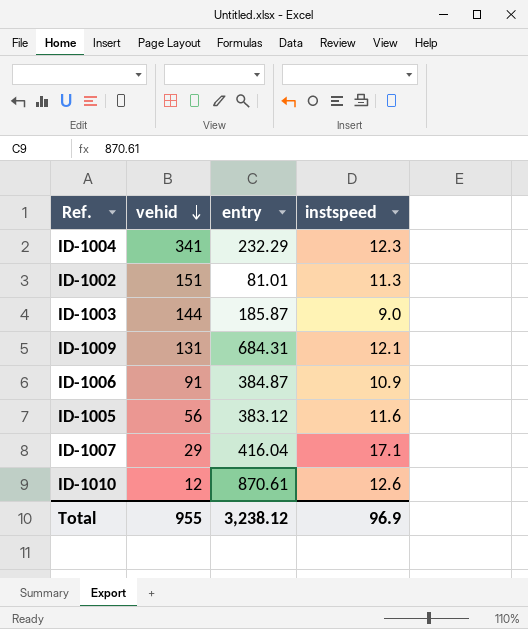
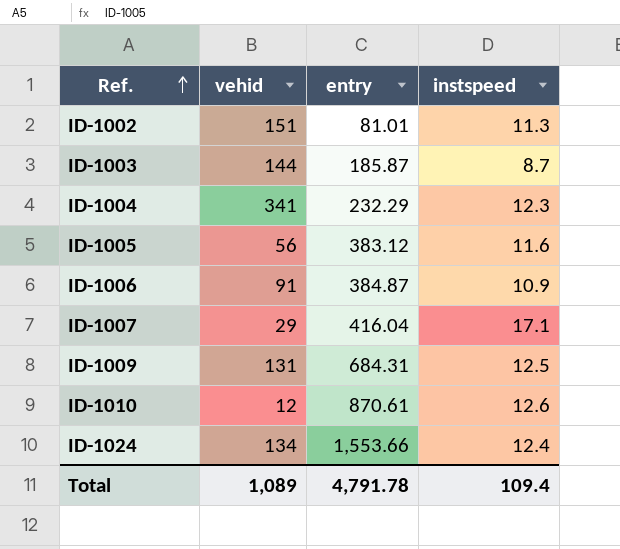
row order: vehid descending -> Ref. ascending
ID-1003 | instspeed: 9.0 -> 8.7
ID-1009 | instspeed: 12.1 -> 12.5
row ID-1024: none -> 134 | 1,553.66 | 12.4
Total | vehid: 955 -> 1,089
Total | entry: 3,238.12 -> 4,791.78
Total | instspeed: 96.9 -> 109.4

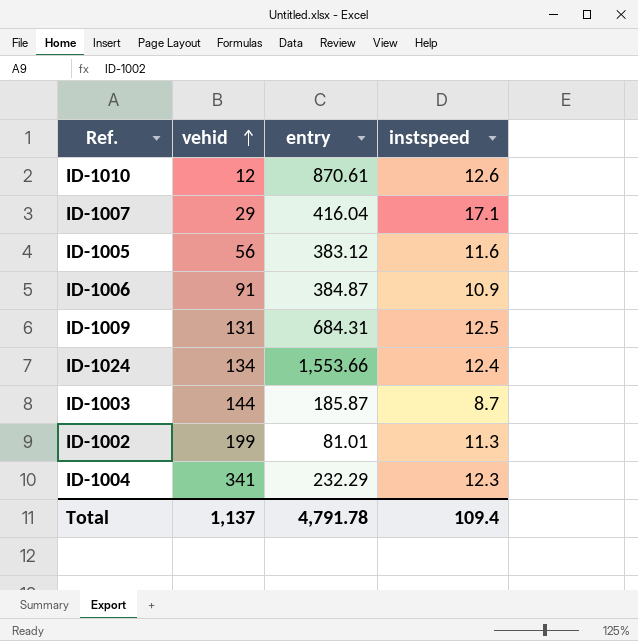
row order: Ref. ascending -> vehid ascending
ID-1002 | vehid: 151 -> 199
Total | vehid: 1,089 -> 1,137

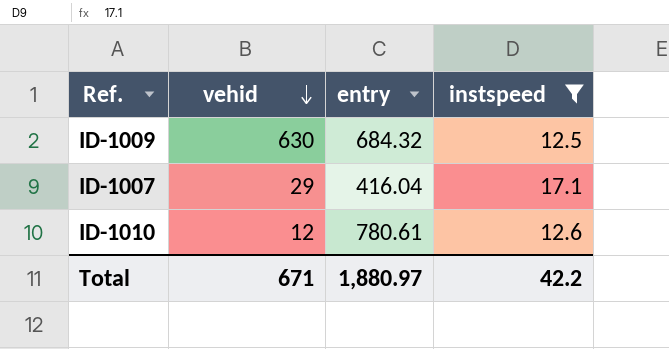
filter: none -> instspeed >= 12.5
row order: vehid ascending -> vehid descending
ID-1009 | vehid: 131 -> 630
ID-1009 | entry: 684.31 -> 684.32
ID-1010 | entry: 870.61 -> 780.61
Total | vehid: 1,137 -> 671
Total | entry: 4,791.78 -> 1,880.97
Total | instspeed: 109.4 -> 42.2

